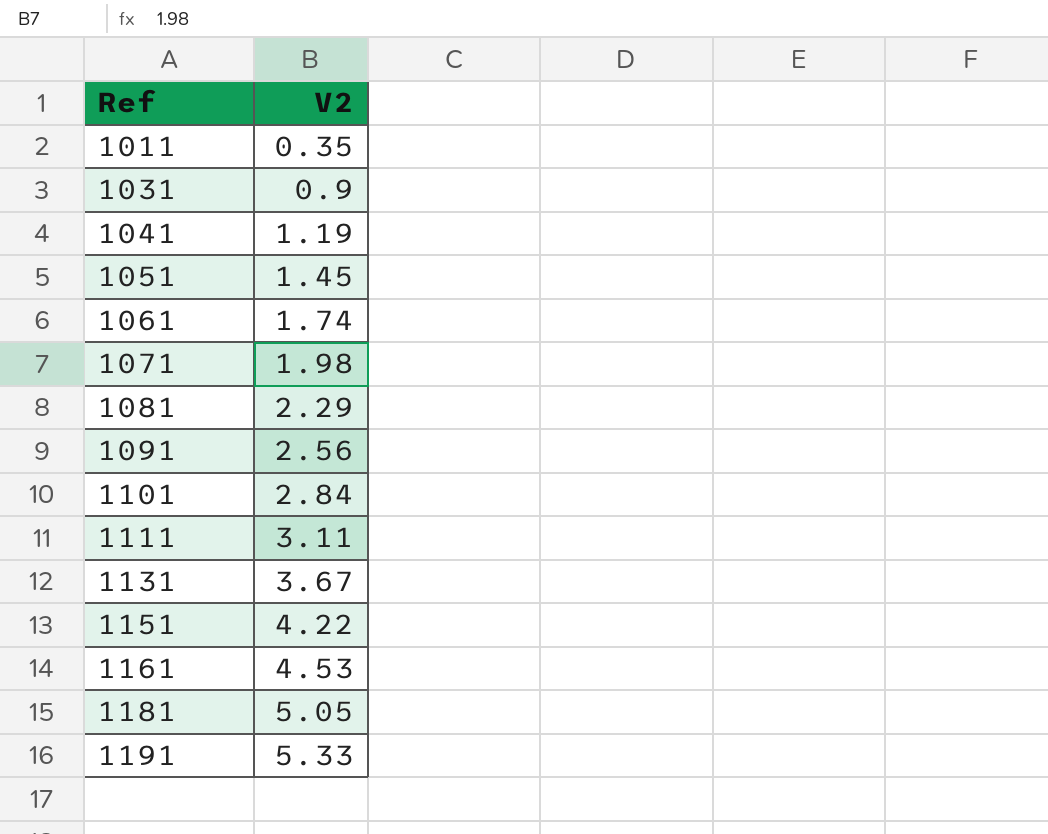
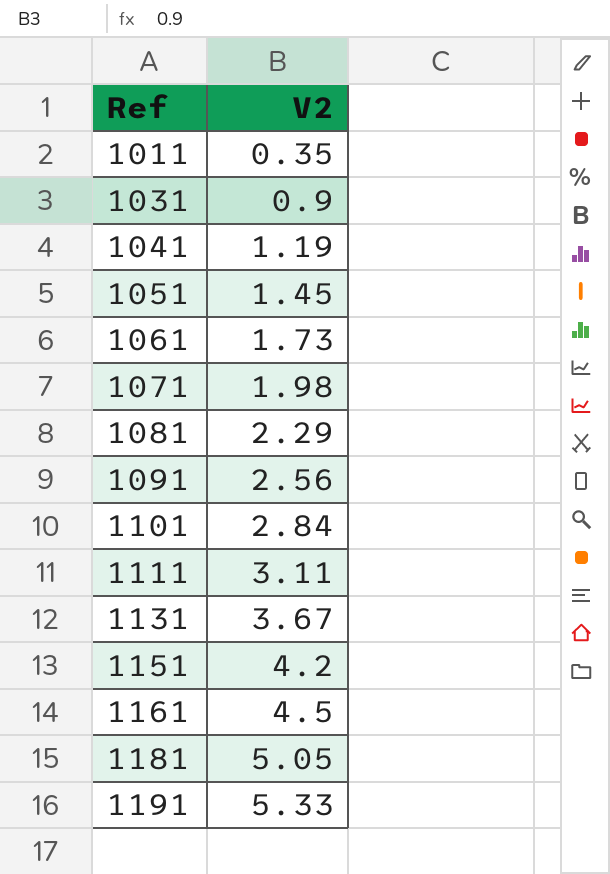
1061 | V2: 1.74 -> 1.73
1151 | V2: 4.22 -> 4.2
1161 | V2: 4.53 -> 4.5

